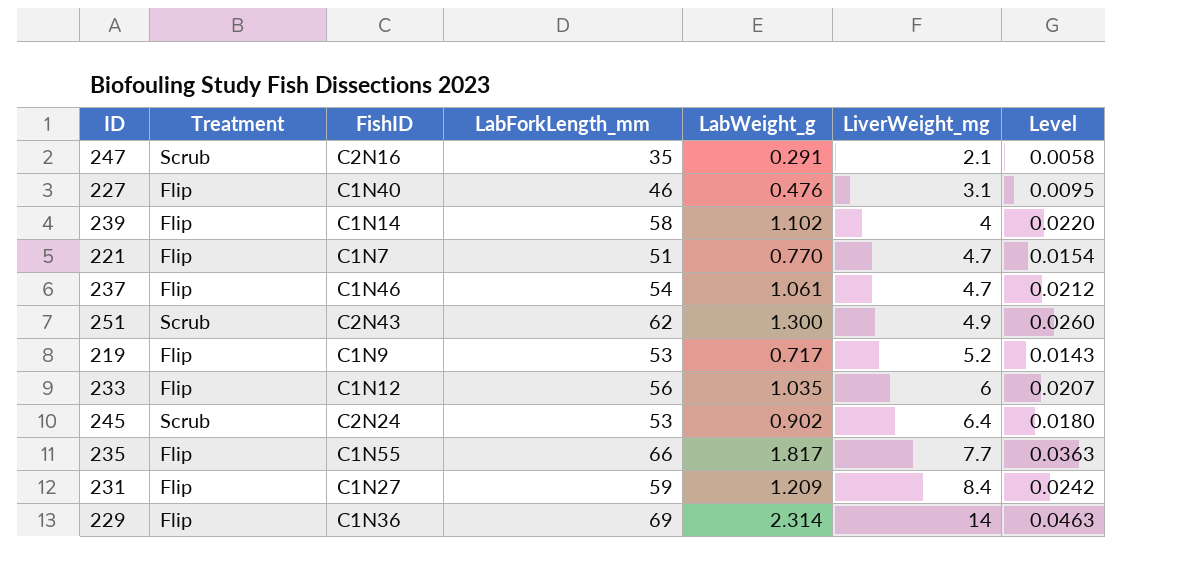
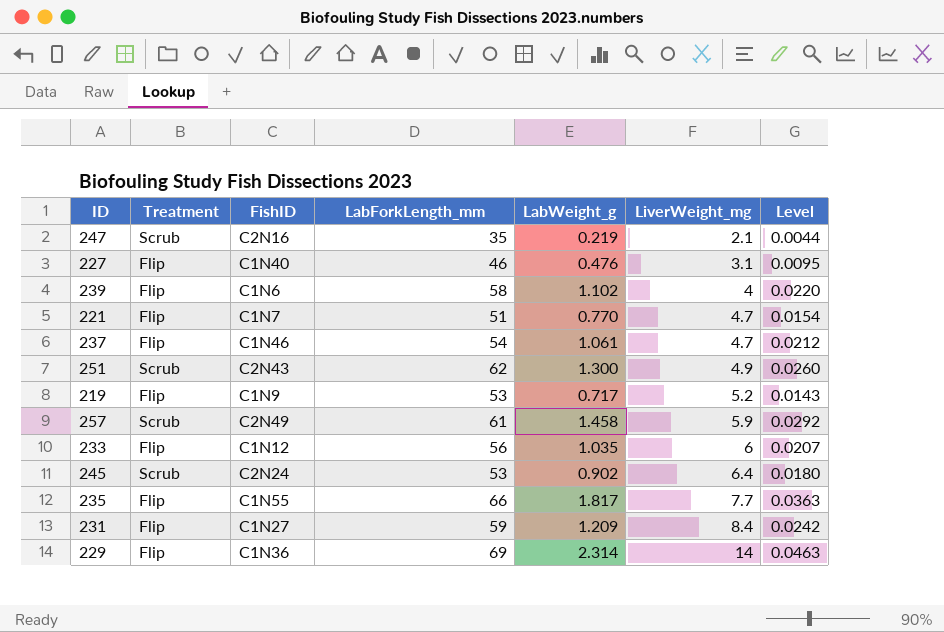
247 | LabWeight_g: 0.291 -> 0.219
247 | Level: 0.0058 -> 0.0044
239 | FishID: C1N14 -> C1N6
row 257: none -> Scrub | C2N49 | 61 | 1.458 | 5.9 | 0.0292

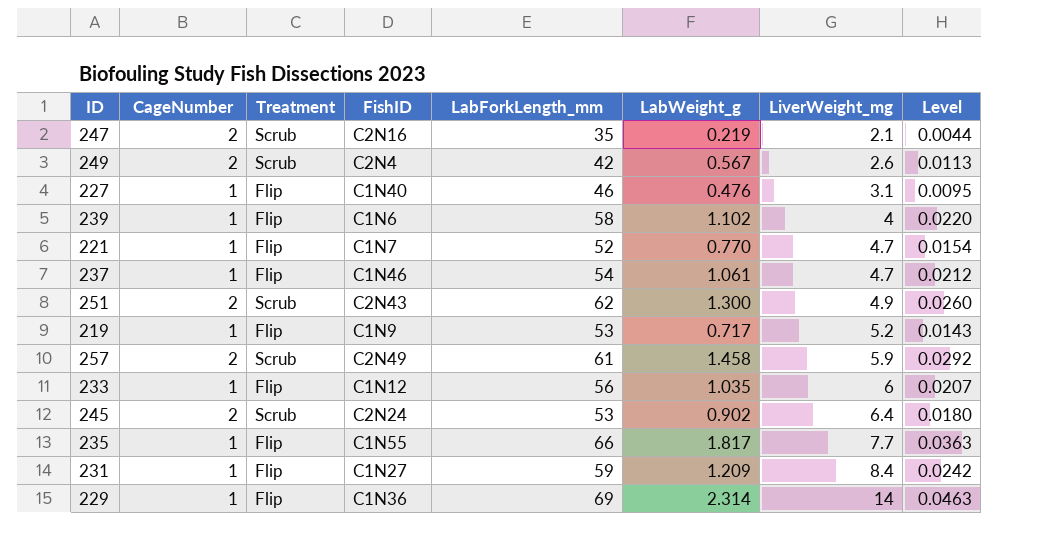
column CageNumber | position: none -> 2
row 249: none -> 2 | Scrub | C2N4 | 42 | 0.567 | 2.6 | 0.0113
221 | LabForkLength_mm: 51 -> 52

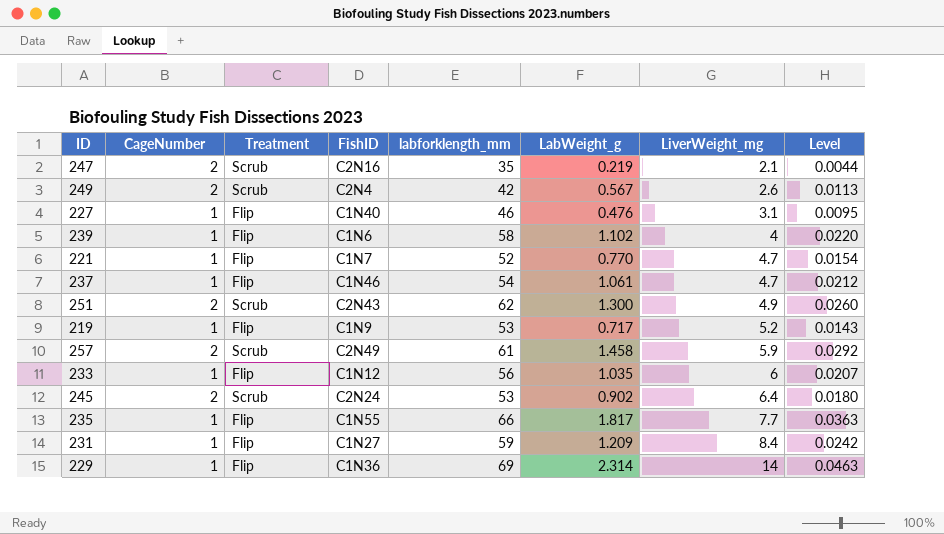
column name: LabForkLength_mm -> labforklength_mm

